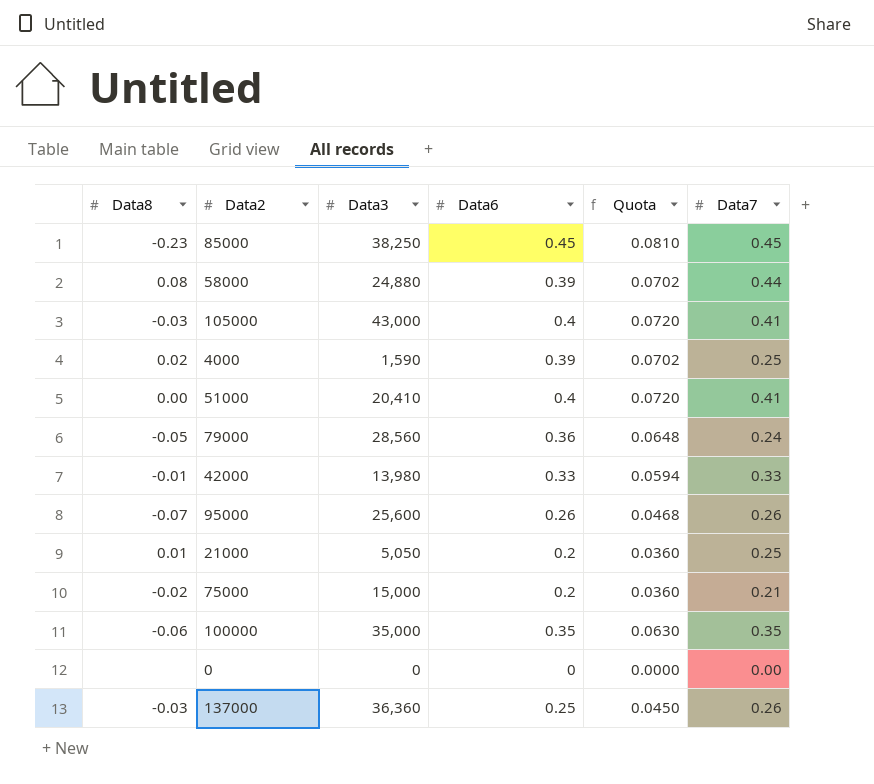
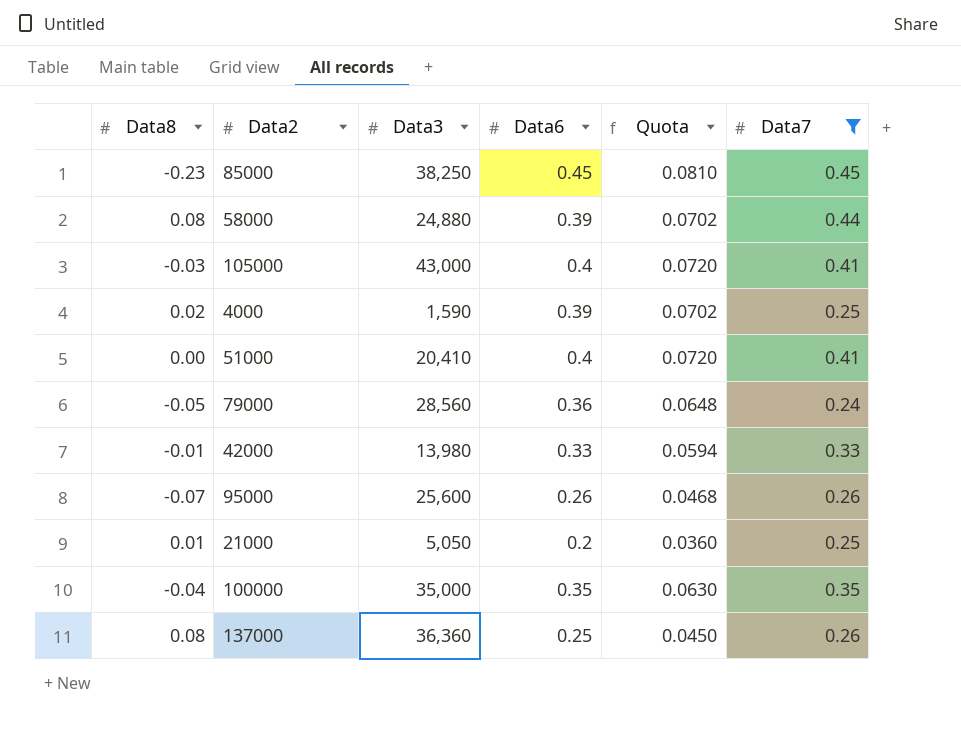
filter: none -> Data7 >= 0.24
100000 | Data8: -0.06 -> -0.04
137000 | Data8: -0.03 -> 0.08

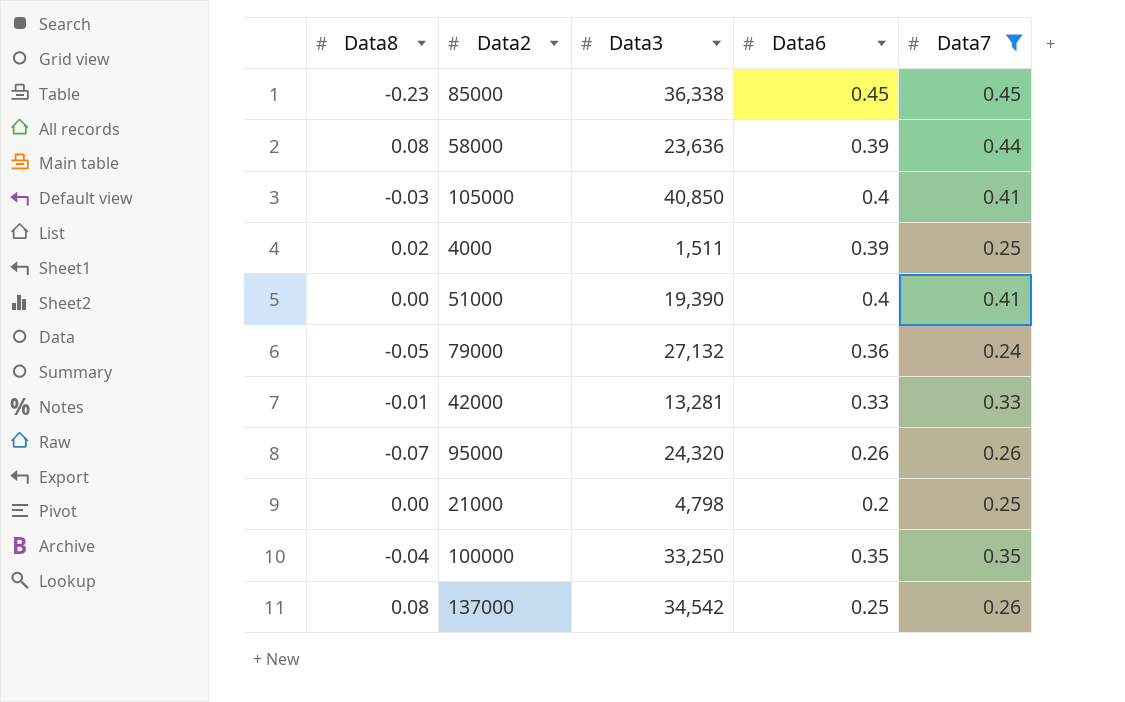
column Quota | formula: [Data6] * 0.18 -> none
85000 | Data3: 38,250 -> 36,338
58000 | Data3: 24,880 -> 23,636
105000 | Data3: 43,000 -> 40,850
4000 | Data3: 1,590 -> 1,511
51000 | Data3: 20,410 -> 19,390
79000 | Data3: 28,560 -> 27,132
42000 | Data3: 13,980 -> 13,281
95000 | Data3: 25,600 -> 24,320
21000 | Data8: 0.01 -> 0.00
21000 | Data3: 5,050 -> 4,798
100000 | Data3: 35,000 -> 33,250
137000 | Data3: 36,360 -> 34,542

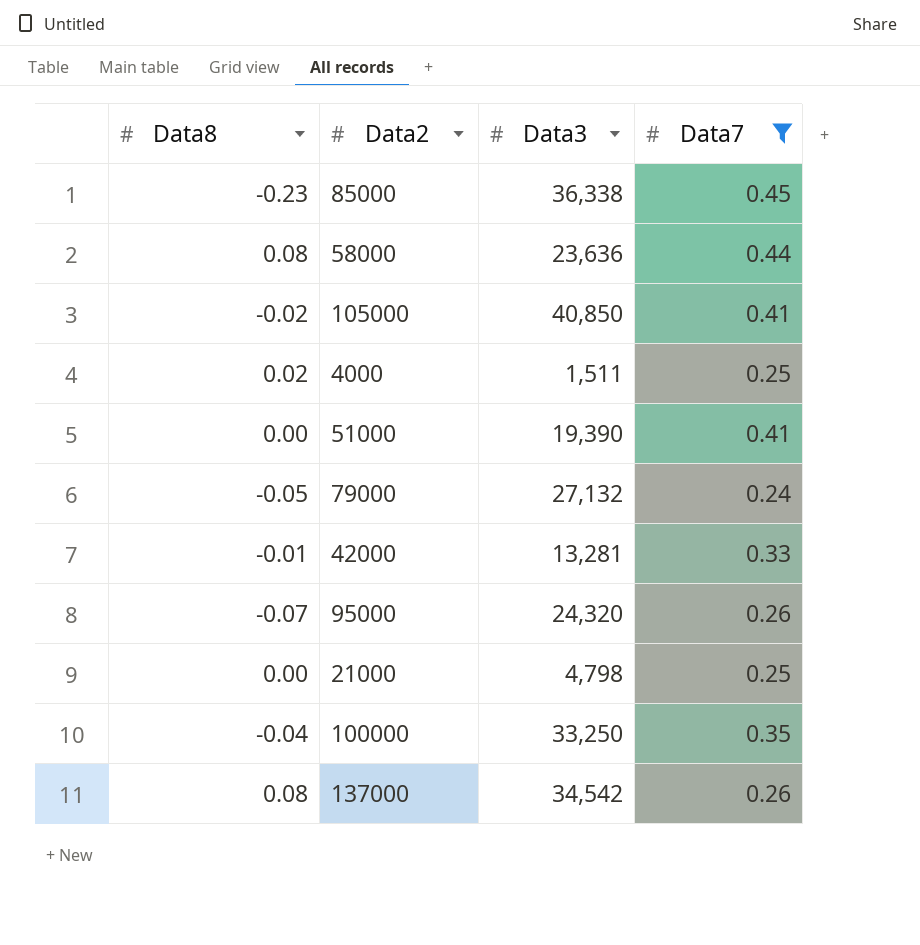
column Data6 | position: 4 -> none
105000 | Data8: -0.03 -> -0.02

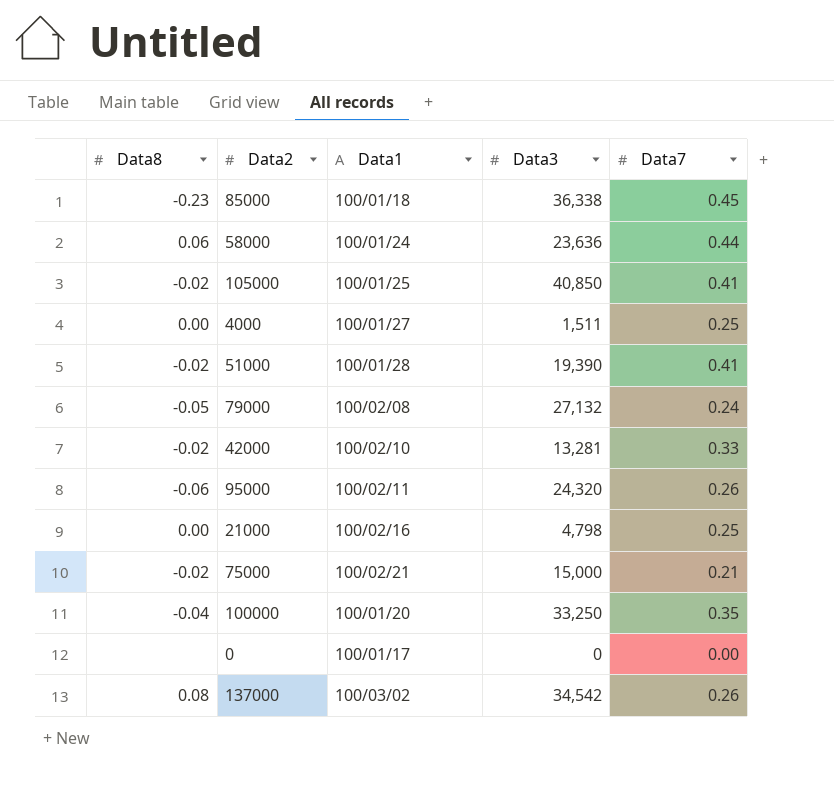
filter: Data7 >= 0.24 -> none
column Data1 | position: none -> 3
58000 | Data8: 0.08 -> 0.06
4000 | Data8: 0.02 -> 0.00
51000 | Data8: 0.00 -> -0.02
42000 | Data8: -0.01 -> -0.02
95000 | Data8: -0.07 -> -0.06

